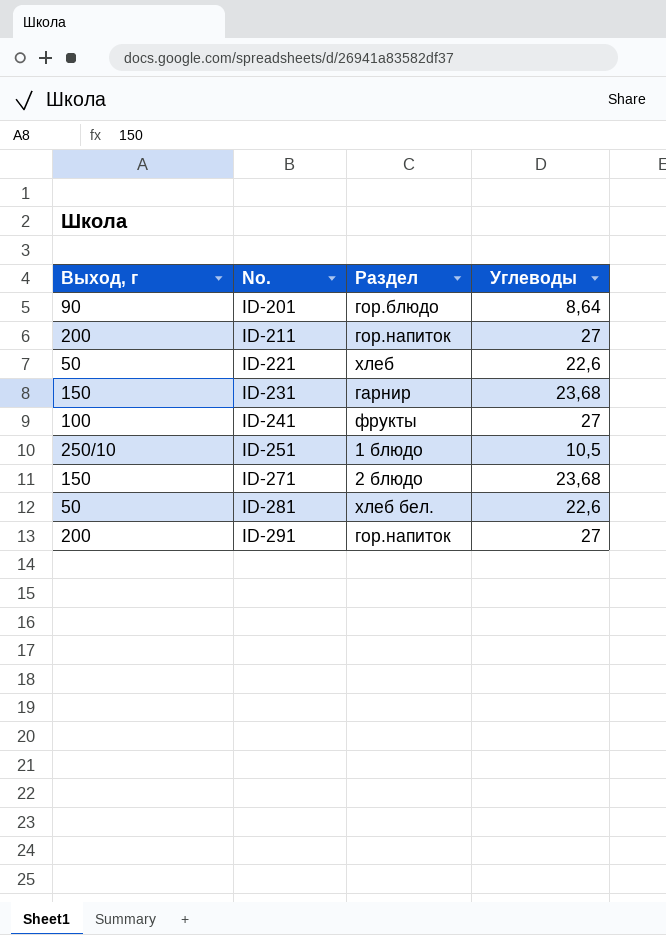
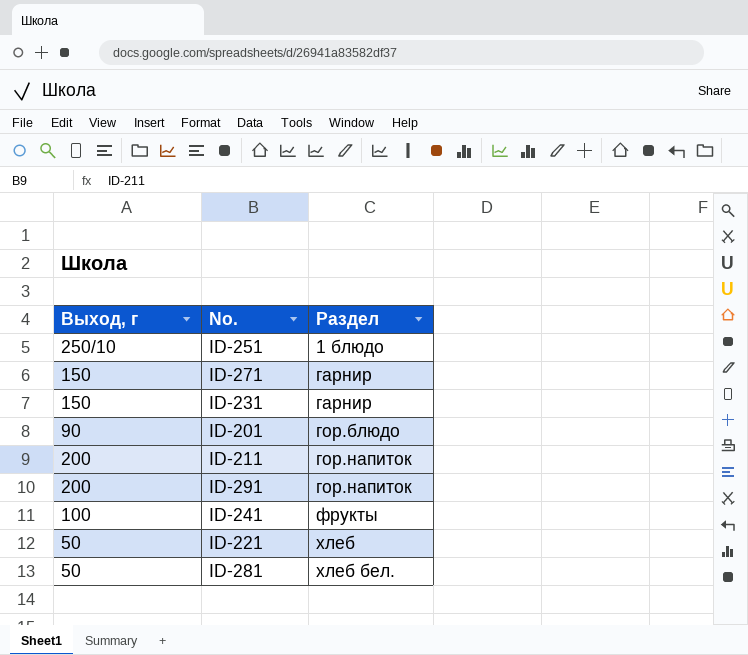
row order: No. ascending -> Раздел ascending
column Углеводы | position: 4 -> none
ID-271 | Раздел: 2 блюдо -> гарнир

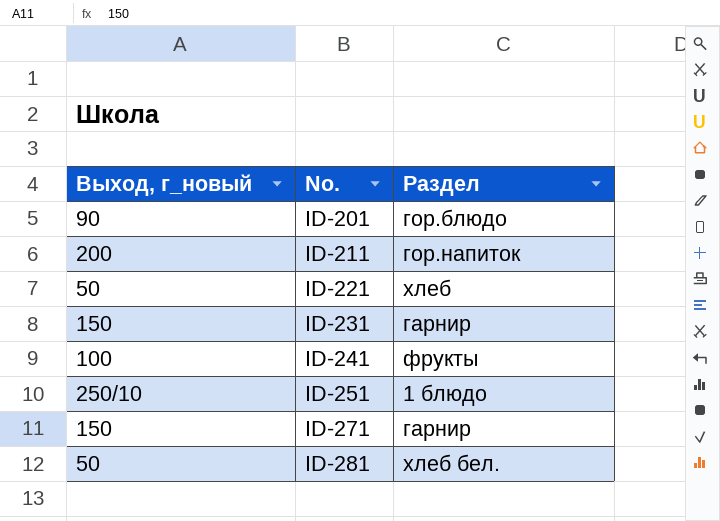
row order: Раздел ascending -> No. ascending
column name: Выход, г -> Выход, г_новый
row ID-291: 200 | гор.напиток -> none

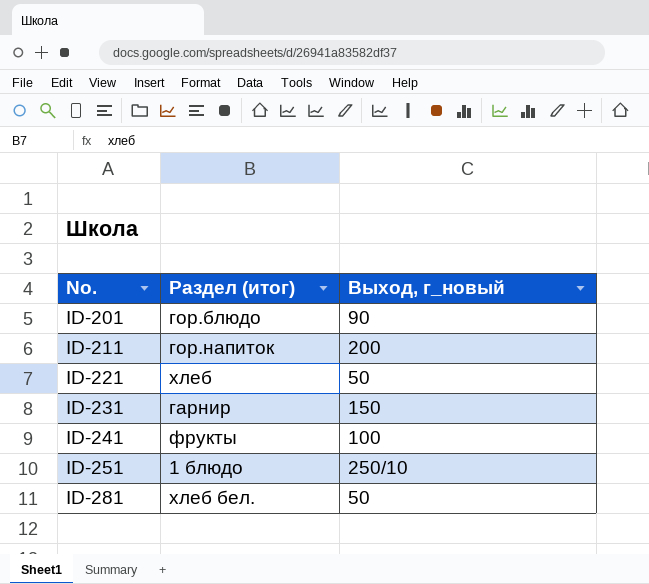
column name: Раздел -> Раздел (итог)
column Выход, г_новый | position: 1 -> 3
row ID-271: 150 | гарнир -> none

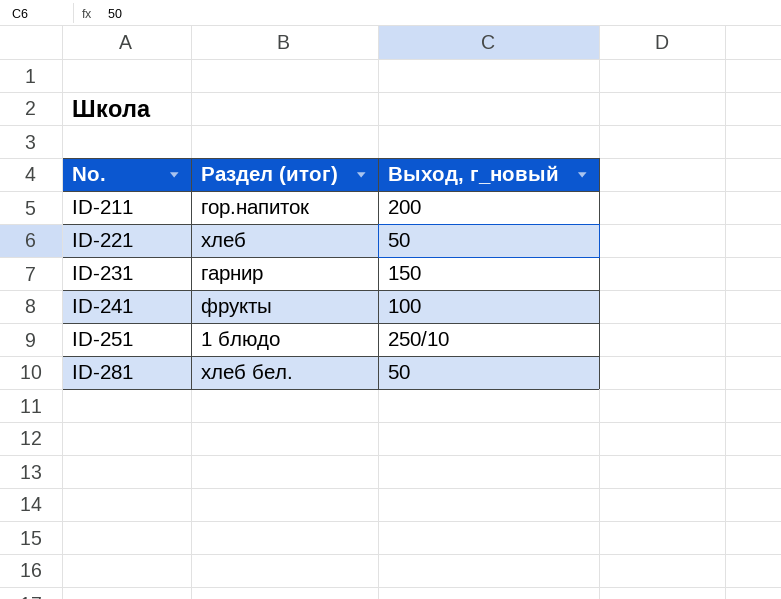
row ID-201: гор.блюдо | 90 -> none

